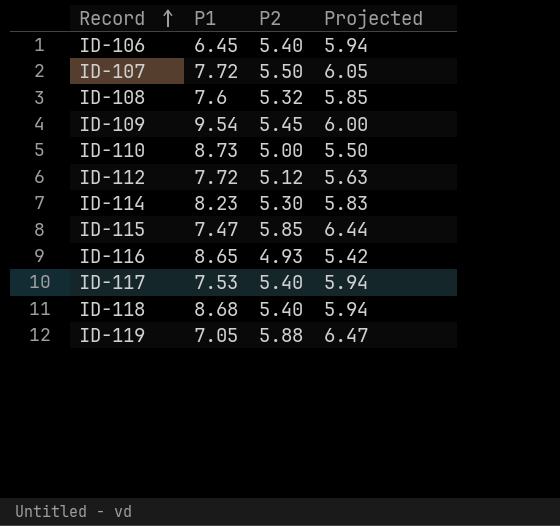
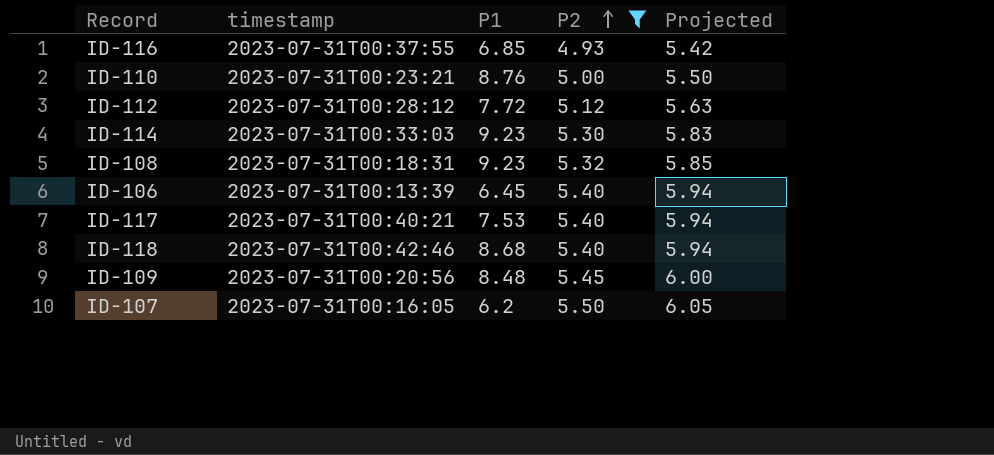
filter: none -> P2 <= 5.50
row order: Record ascending -> P2 ascending
column timestamp | position: none -> 2
ID-116 | P1: 8.65 -> 6.85
ID-110 | P1: 8.73 -> 8.76
ID-114 | P1: 8.23 -> 9.23
ID-108 | P1: 7.6 -> 9.23
ID-109 | P1: 9.54 -> 8.48
ID-107 | P1: 7.72 -> 6.2

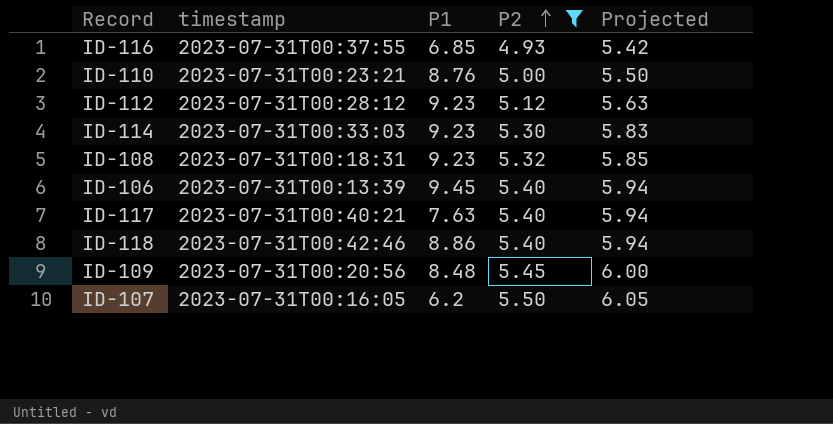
ID-112 | P1: 7.72 -> 9.23
ID-106 | P1: 6.45 -> 9.45
ID-117 | P1: 7.53 -> 7.63
ID-118 | P1: 8.68 -> 8.86

